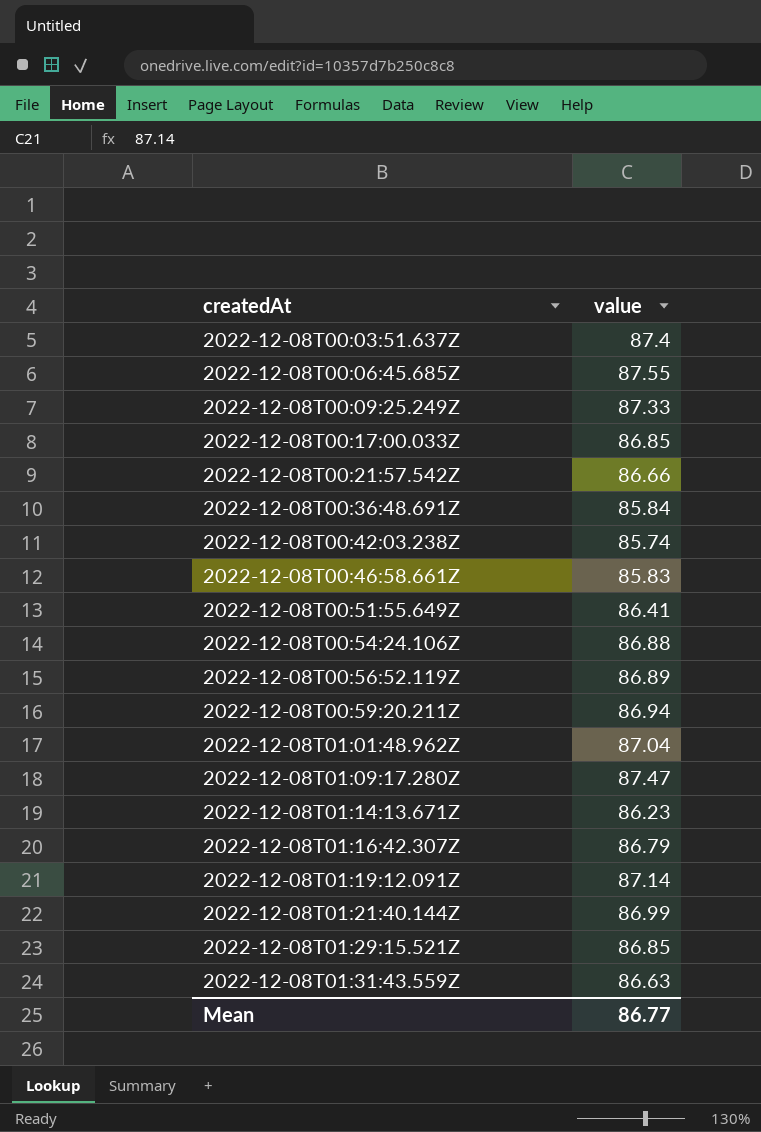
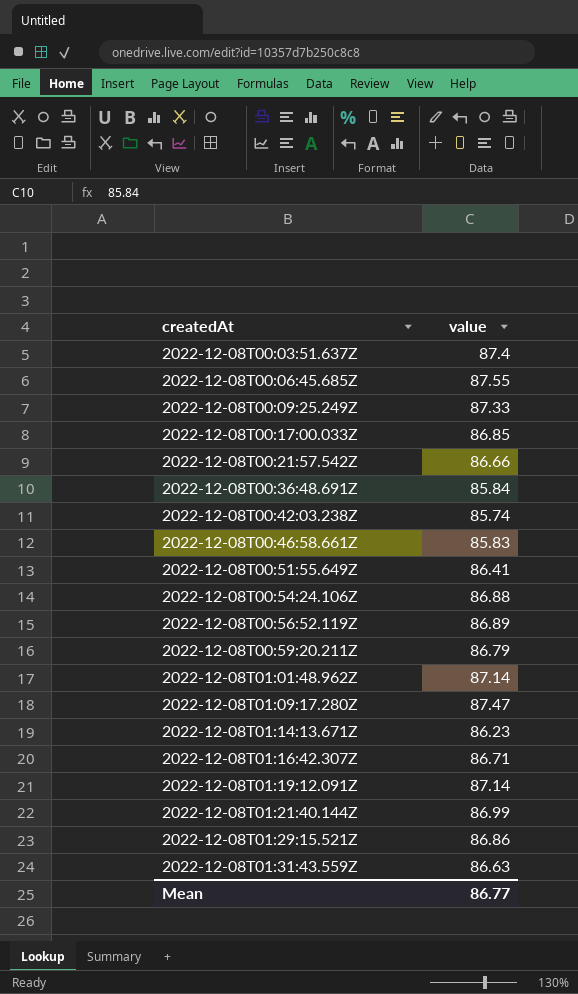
2022-12-08T00:59:20.211Z | value: 86.94 -> 86.79
2022-12-08T01:01:48.962Z | value: 87.04 -> 87.14
2022-12-08T01:16:42.307Z | value: 86.79 -> 86.71
2022-12-08T01:29:15.521Z | value: 86.85 -> 86.86

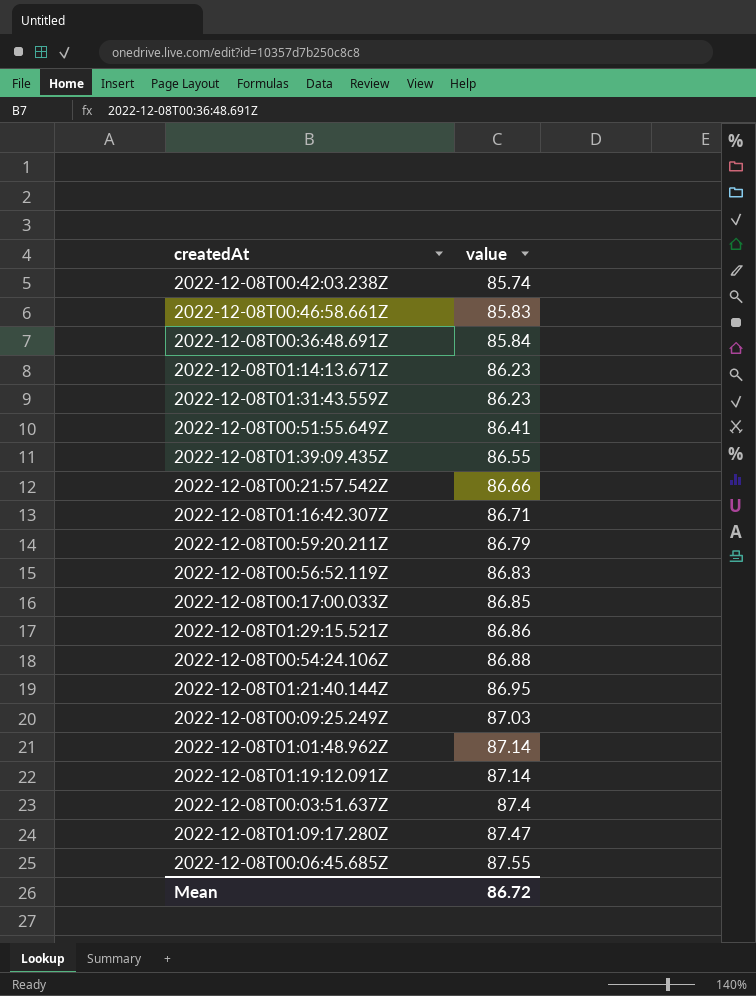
row order: createdAt ascending -> value ascending
2022-12-08T01:31:43.559Z | value: 86.63 -> 86.23
row 2022-12-08T01:39:09.435Z: none -> 86.55
2022-12-08T00:56:52.119Z | value: 86.89 -> 86.83
2022-12-08T01:21:40.144Z | value: 86.99 -> 86.95
2022-12-08T00:09:25.249Z | value: 87.33 -> 87.03
Mean | value: 86.77 -> 86.72

